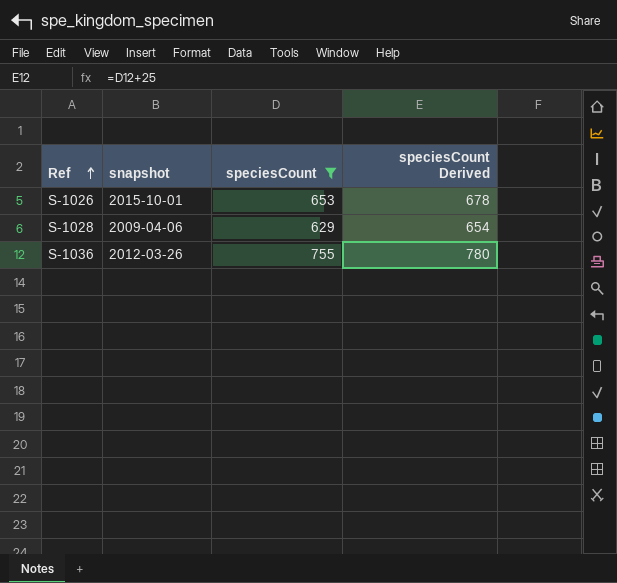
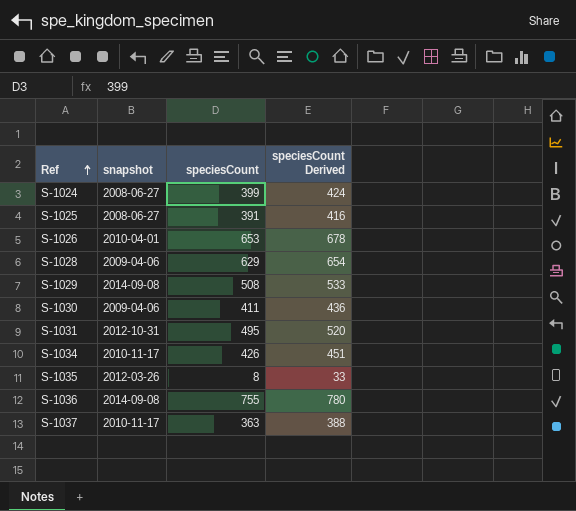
filter: speciesCount >= 629 -> none
S-1026 | snapshot: 2015-10-01 -> 2010-04-01
S-1036 | snapshot: 2012-03-26 -> 2014-09-08

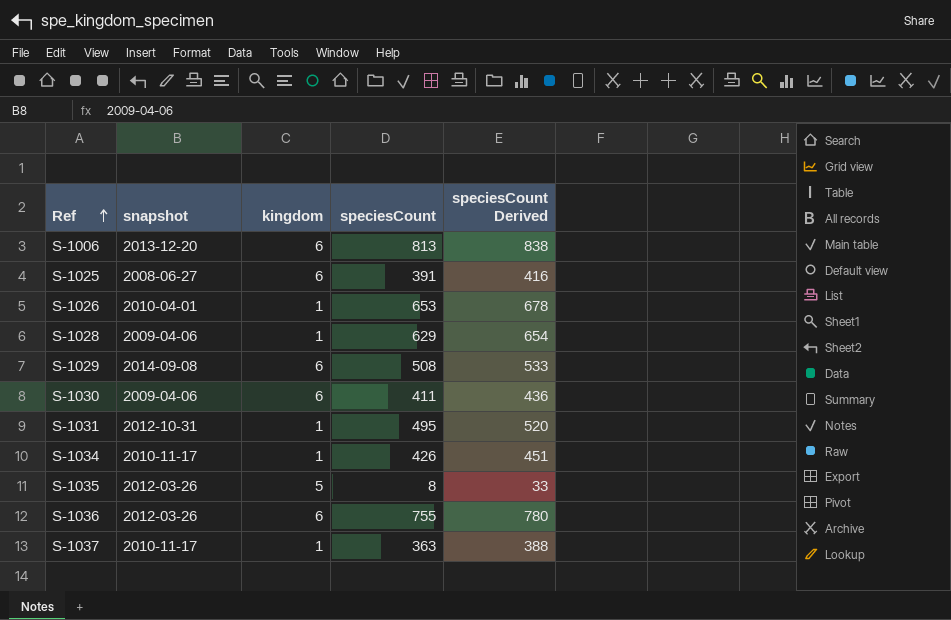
column kingdom | position: none -> 3
row S-1024: 2008-06-27 | 399 | 424 -> none
row S-1006: none -> 2013-12-20 | 6 | 813 | 838
S-1036 | snapshot: 2014-09-08 -> 2012-03-26

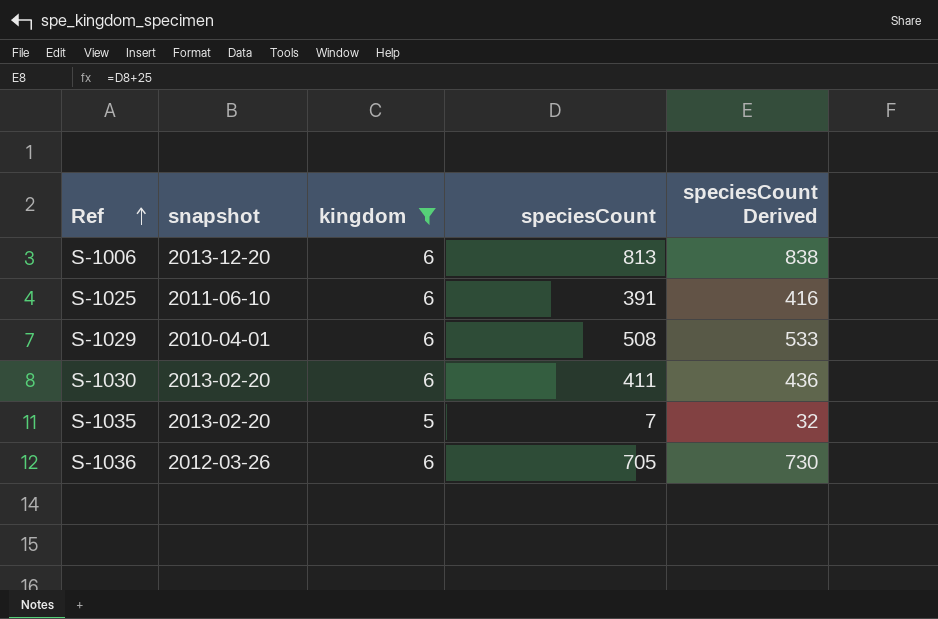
filter: none -> kingdom != 1
S-1025 | snapshot: 2008-06-27 -> 2011-06-10
S-1029 | snapshot: 2014-09-08 -> 2010-04-01
S-1030 | snapshot: 2009-04-06 -> 2013-02-20
S-1035 | snapshot: 2012-03-26 -> 2013-02-20
S-1035 | speciesCount: 8 -> 7
S-1035 | speciesCount Derived: 33 -> 32
S-1036 | speciesCount: 755 -> 705
S-1036 | speciesCount Derived: 780 -> 730

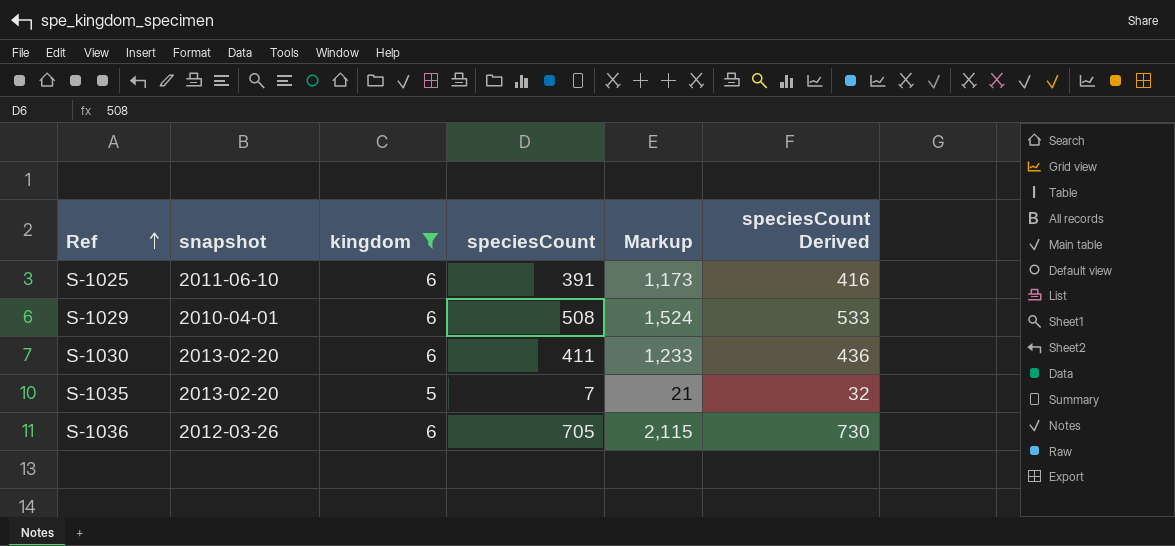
column Markup | formula: none -> [speciesCount] * 3
row S-1006: 2013-12-20 | 6 | 813 | 838 -> none

